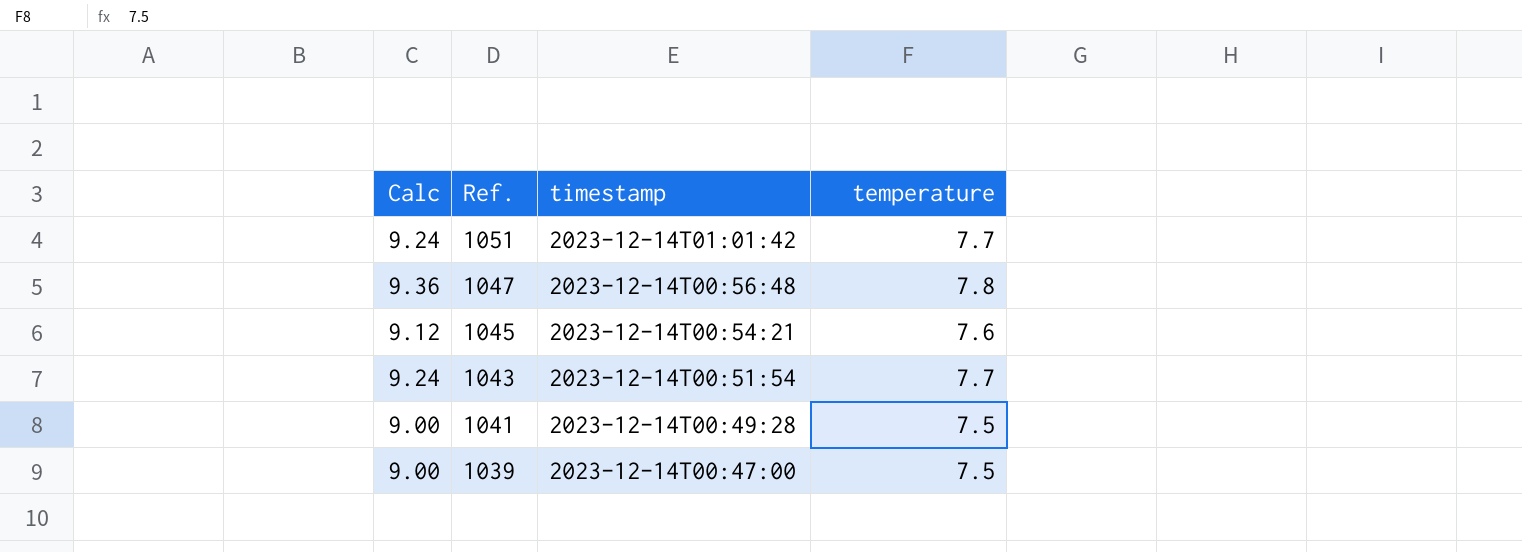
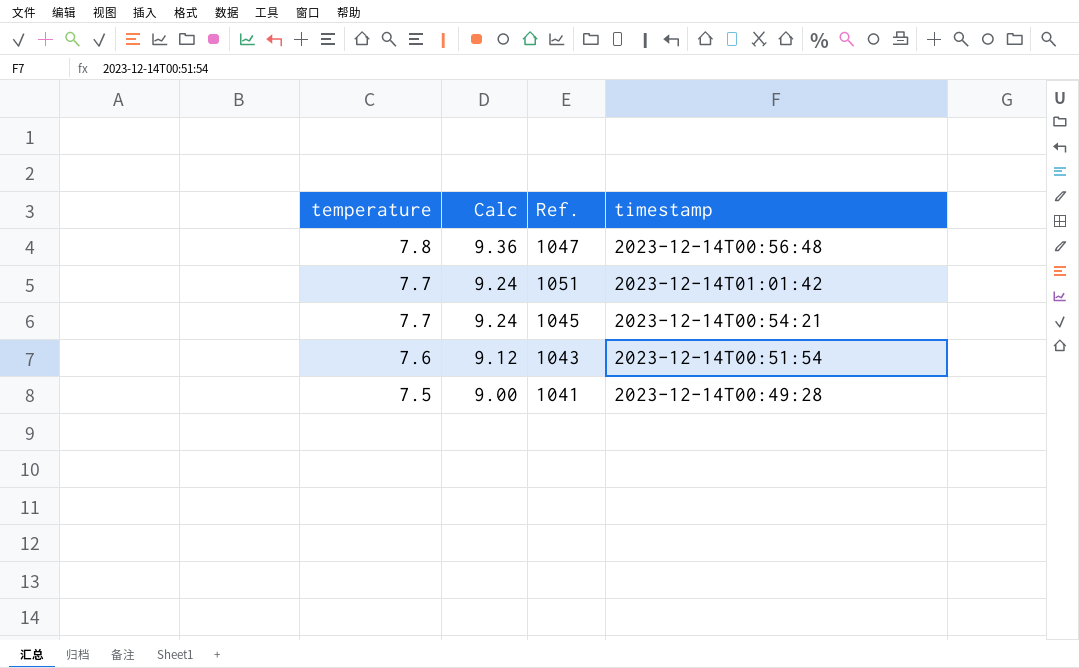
row order: Ref. descending -> temperature descending
column temperature | position: 4 -> 1
row 1039: 9.00 | 2023-12-14T00:47:00 | 7.5 -> none
1045 | temperature: 7.6 -> 7.7
1045 | Calc: 9.12 -> 9.24
1043 | temperature: 7.7 -> 7.6
1043 | Calc: 9.24 -> 9.12

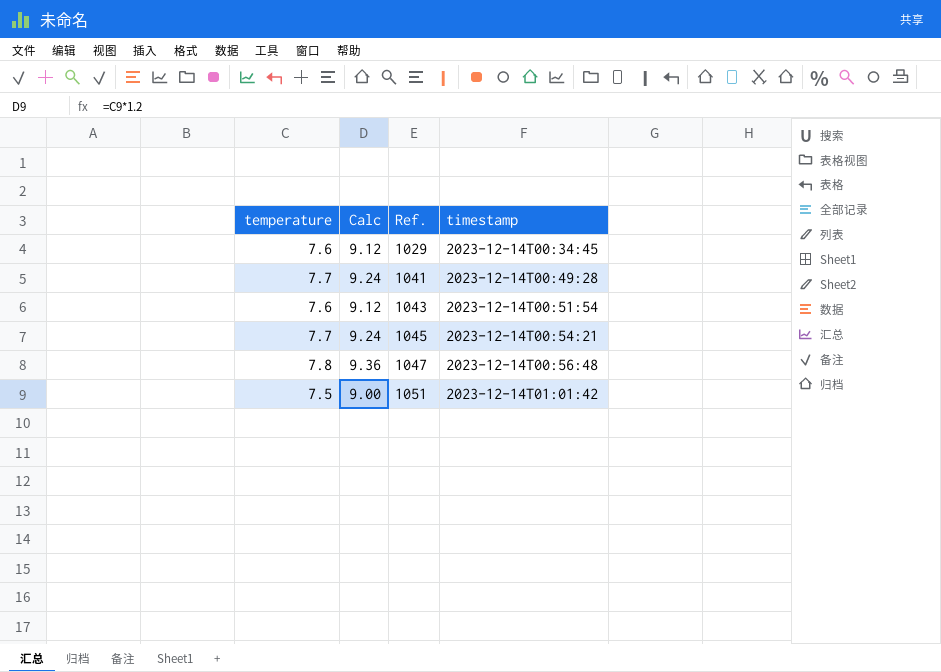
row order: temperature descending -> Ref. ascending
row 1029: none -> 7.6 | 9.12 | 2023-12-14T00:34:45
1041 | temperature: 7.5 -> 7.7
1041 | Calc: 9.00 -> 9.24
1051 | temperature: 7.7 -> 7.5
1051 | Calc: 9.24 -> 9.00

